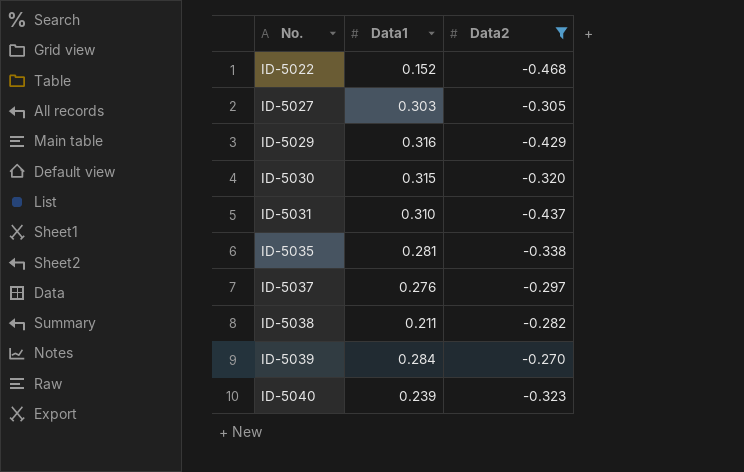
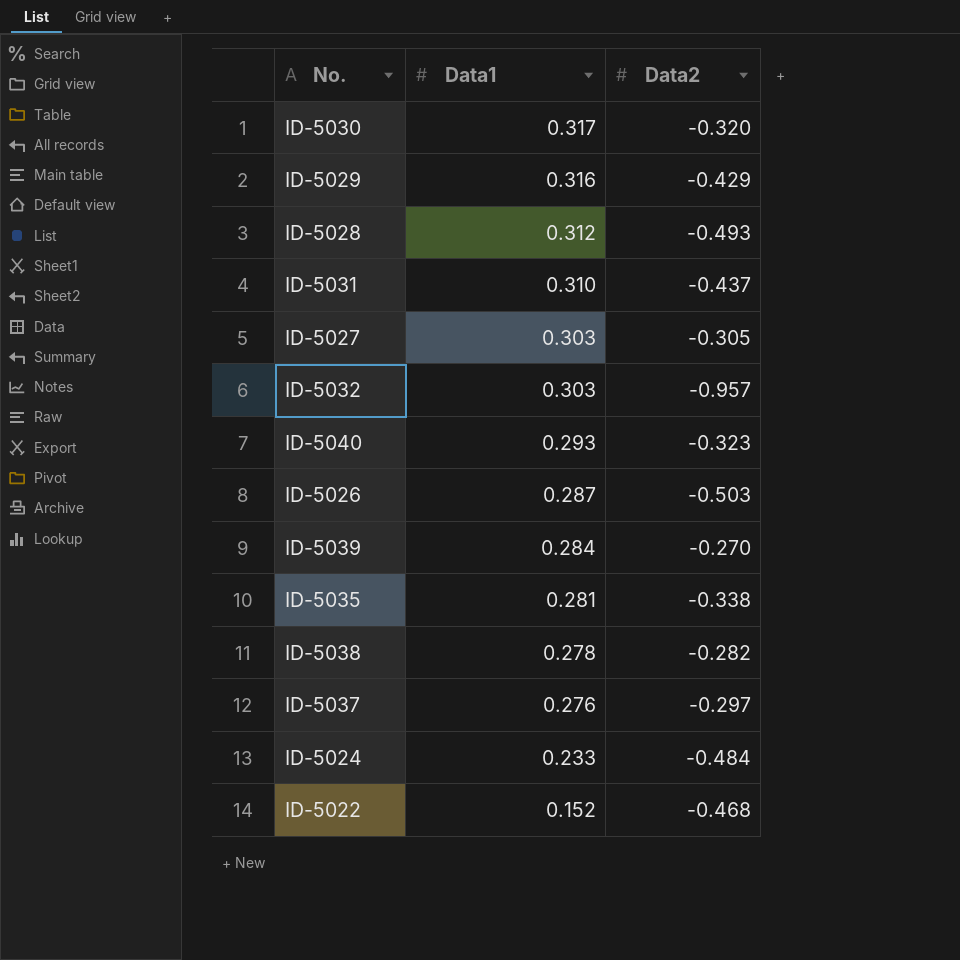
filter: Data2 >= -0.468 -> none
row order: No. ascending -> Data1 descending
ID-5030 | Data1: 0.315 -> 0.317
ID-5040 | Data1: 0.239 -> 0.293
ID-5038 | Data1: 0.211 -> 0.278

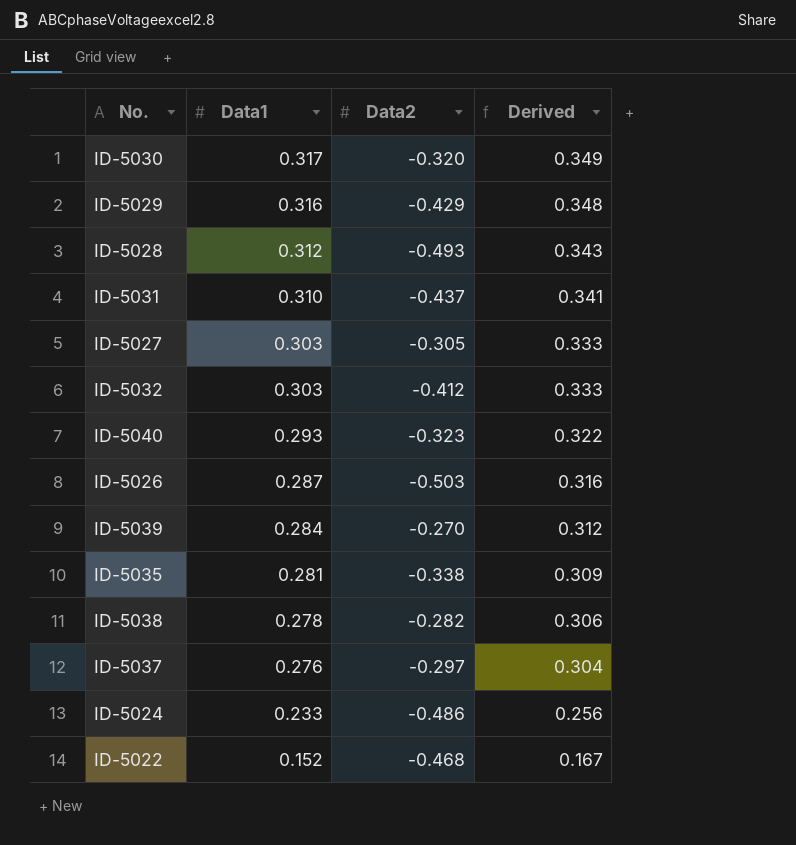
column Derived | formula: none -> [Data1] * 1.1
ID-5032 | Data2: -0.957 -> -0.412
ID-5024 | Data2: -0.484 -> -0.486

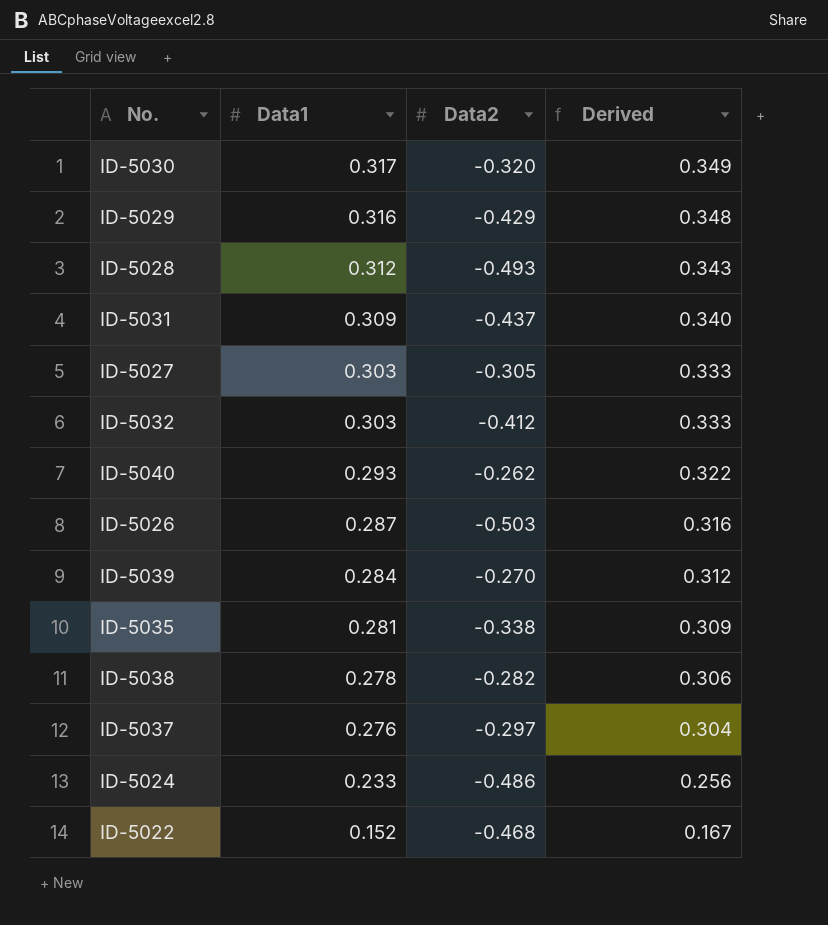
ID-5031 | Data1: 0.310 -> 0.309
ID-5031 | Derived: 0.341 -> 0.340
ID-5040 | Data2: -0.323 -> -0.262

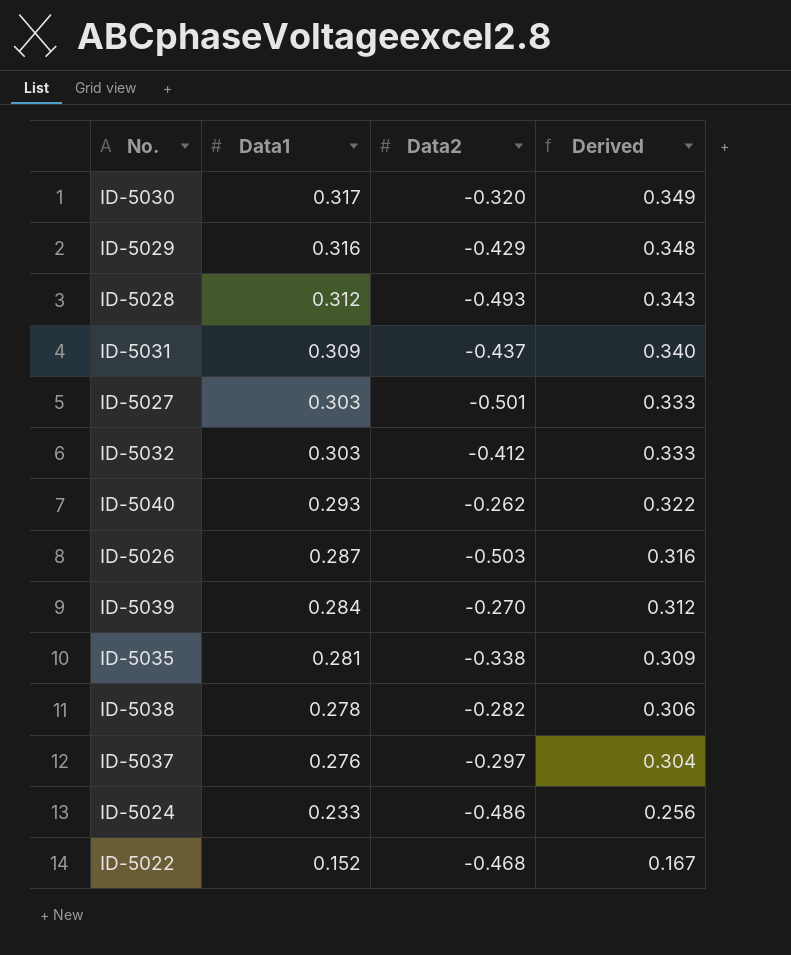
ID-5027 | Data2: -0.305 -> -0.501

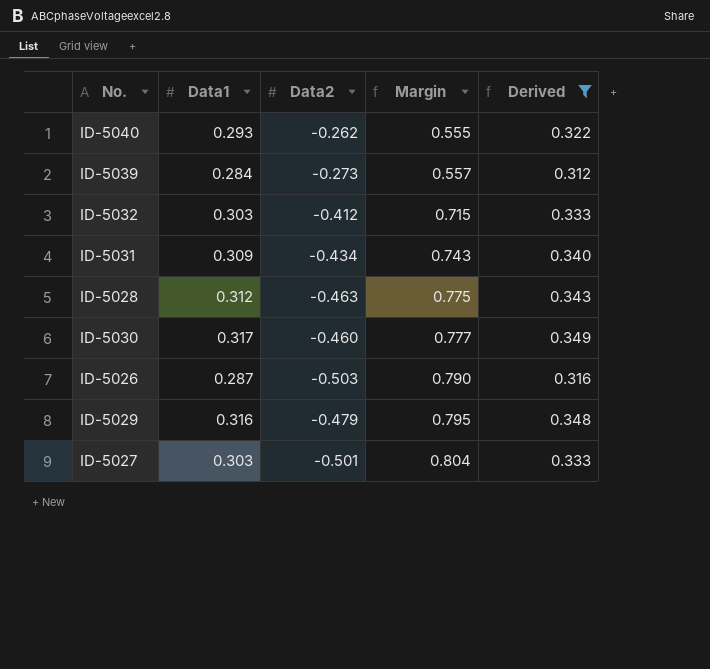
filter: none -> Derived >= 0.312
row order: Data1 descending -> Margin ascending
column Margin | formula: none -> [Data1] - [Data2]
ID-5039 | Data2: -0.270 -> -0.273
ID-5031 | Data2: -0.437 -> -0.434
ID-5028 | Data2: -0.493 -> -0.463
ID-5030 | Data2: -0.320 -> -0.460
ID-5029 | Data2: -0.429 -> -0.479

